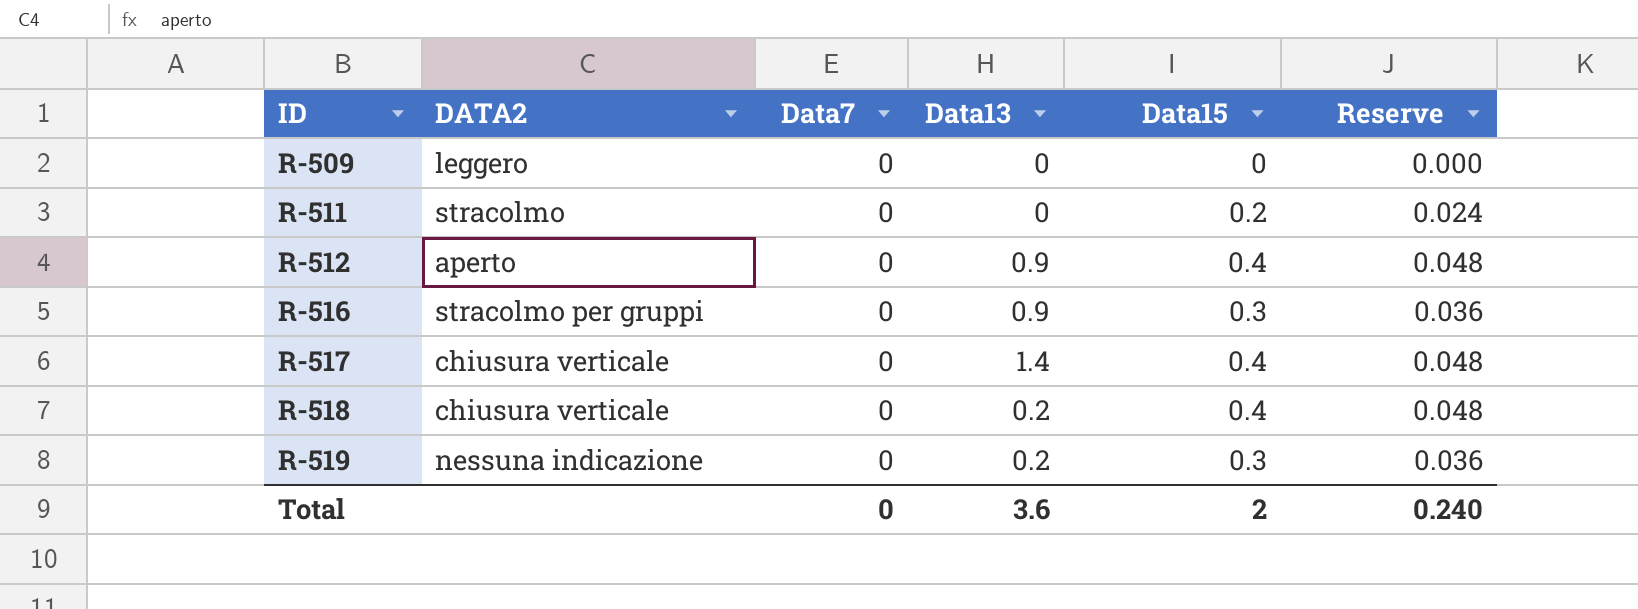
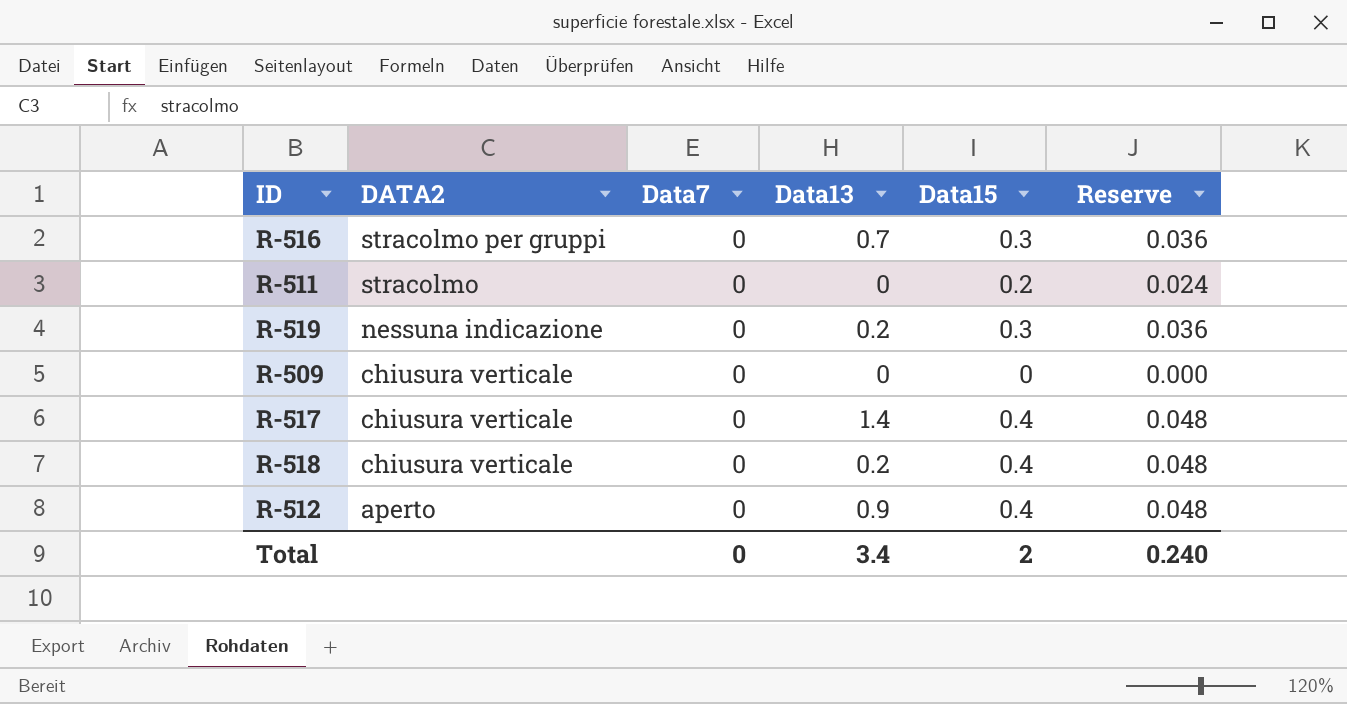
row order: ID ascending -> DATA2 descending
R-516 | Data13: 0.9 -> 0.7
R-509 | DATA2: leggero -> chiusura verticale
Total | Data13: 3.6 -> 3.4

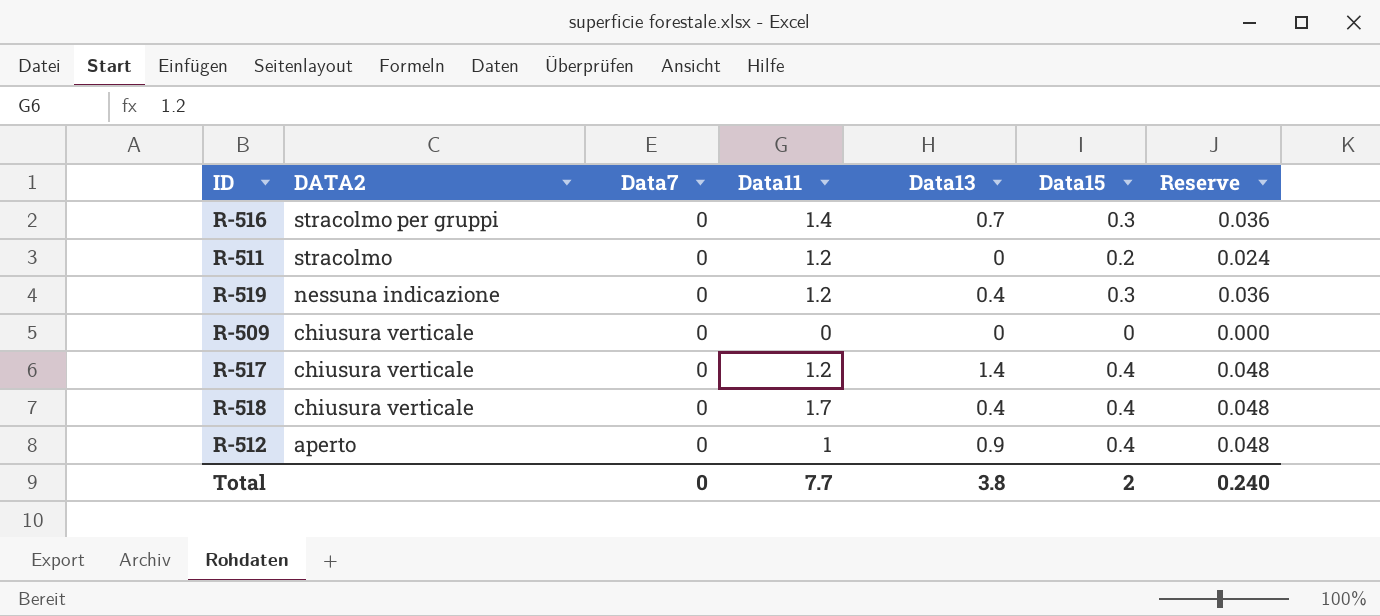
column Data11 | position: none -> 4
R-519 | Data13: 0.2 -> 0.4
R-518 | Data13: 0.2 -> 0.4
Total | Data13: 3.4 -> 3.8

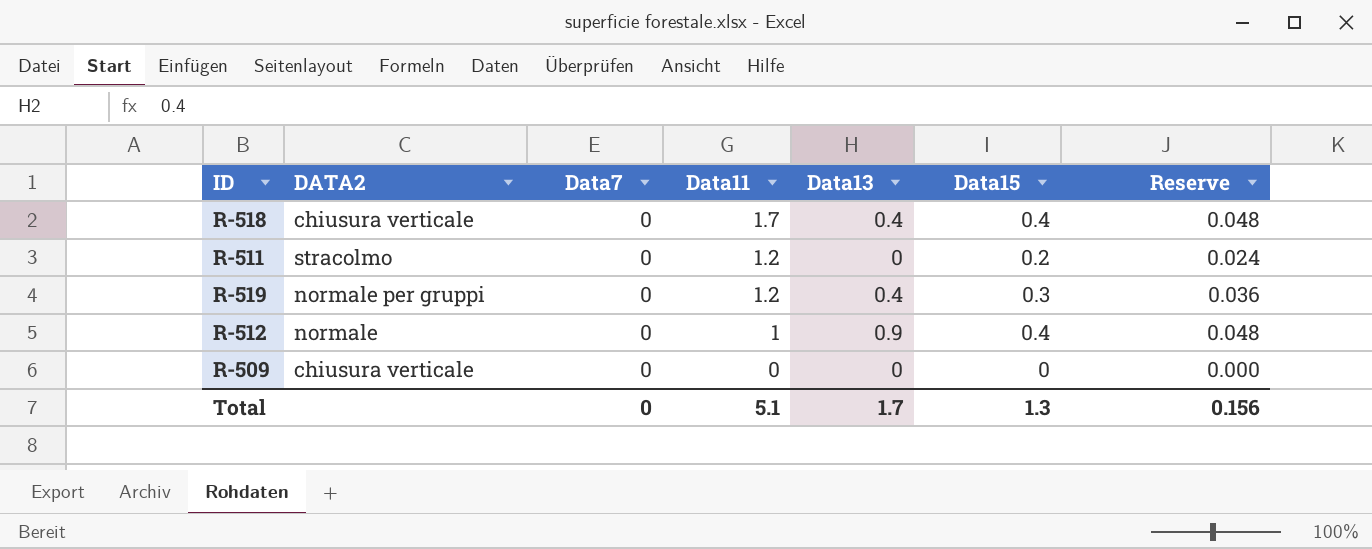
row order: DATA2 descending -> Data11 descending
row R-516: stracolmo per gruppi | 0 | 1.4 | 0.7 | 0.3 | 0.036 -> none
row R-517: chiusura verticale | 0 | 1.2 | 1.4 | 0.4 | 0.048 -> none
R-519 | DATA2: nessuna indicazione -> normale per gruppi
R-512 | DATA2: aperto -> normale
Total | Data11: 7.7 -> 5.1
Total | Data13: 3.8 -> 1.7
Total | Data15: 2 -> 1.3
Total | Reserve: 0.240 -> 0.156

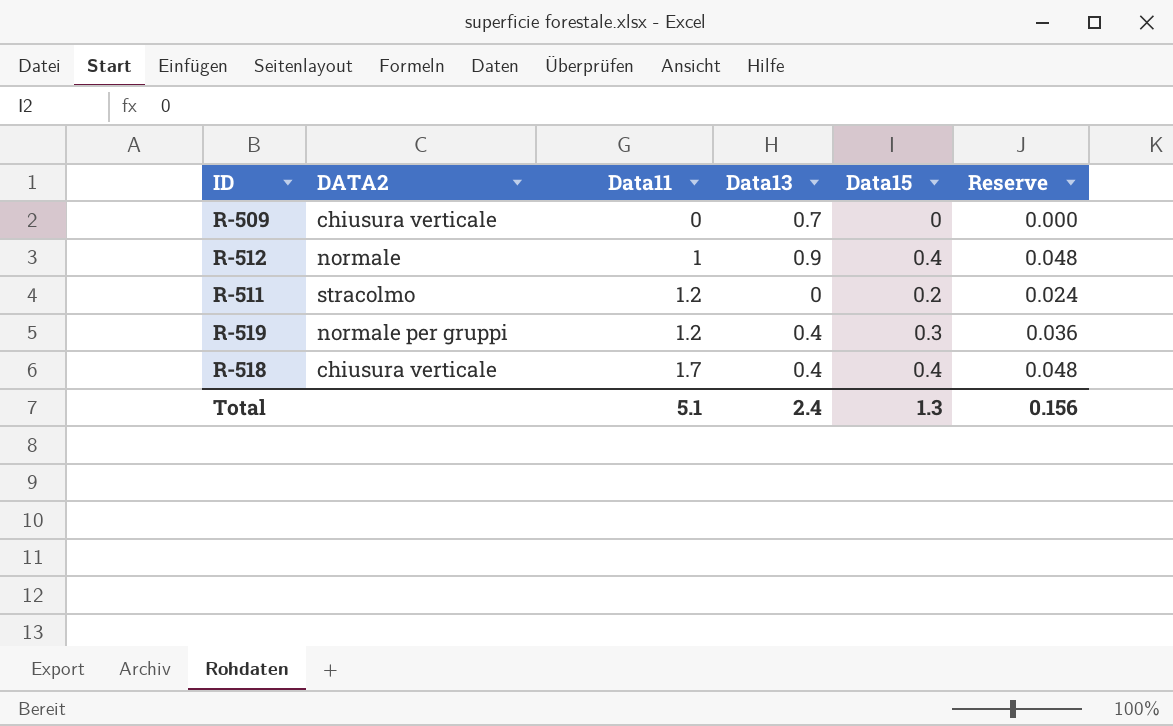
row order: Data11 descending -> Data11 ascending
column Data7 | position: 3 -> none
R-509 | Data13: 0 -> 0.7
Total | Data13: 1.7 -> 2.4

